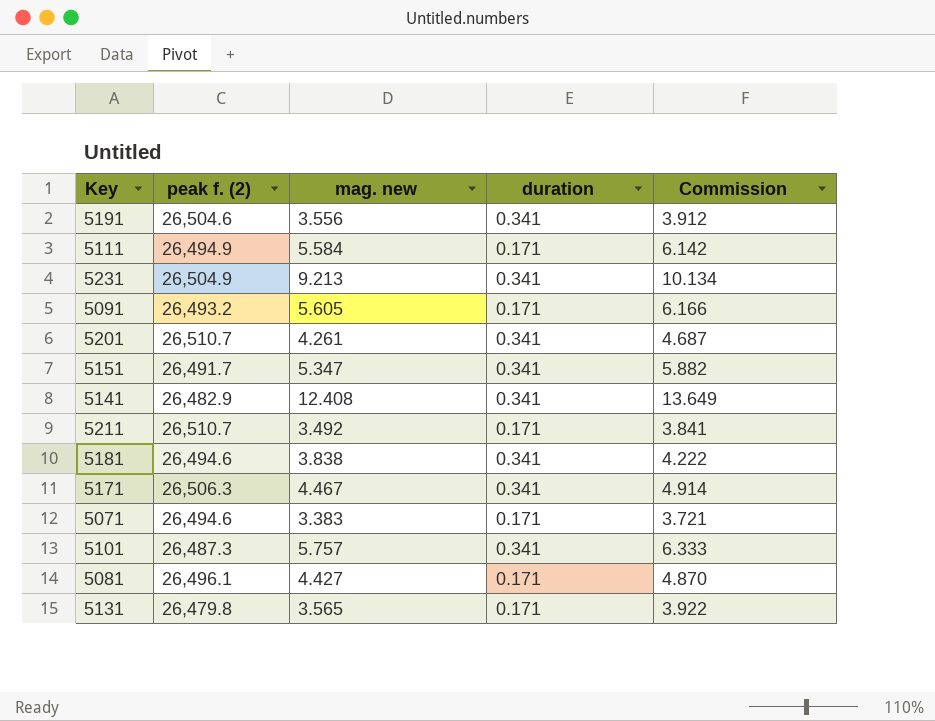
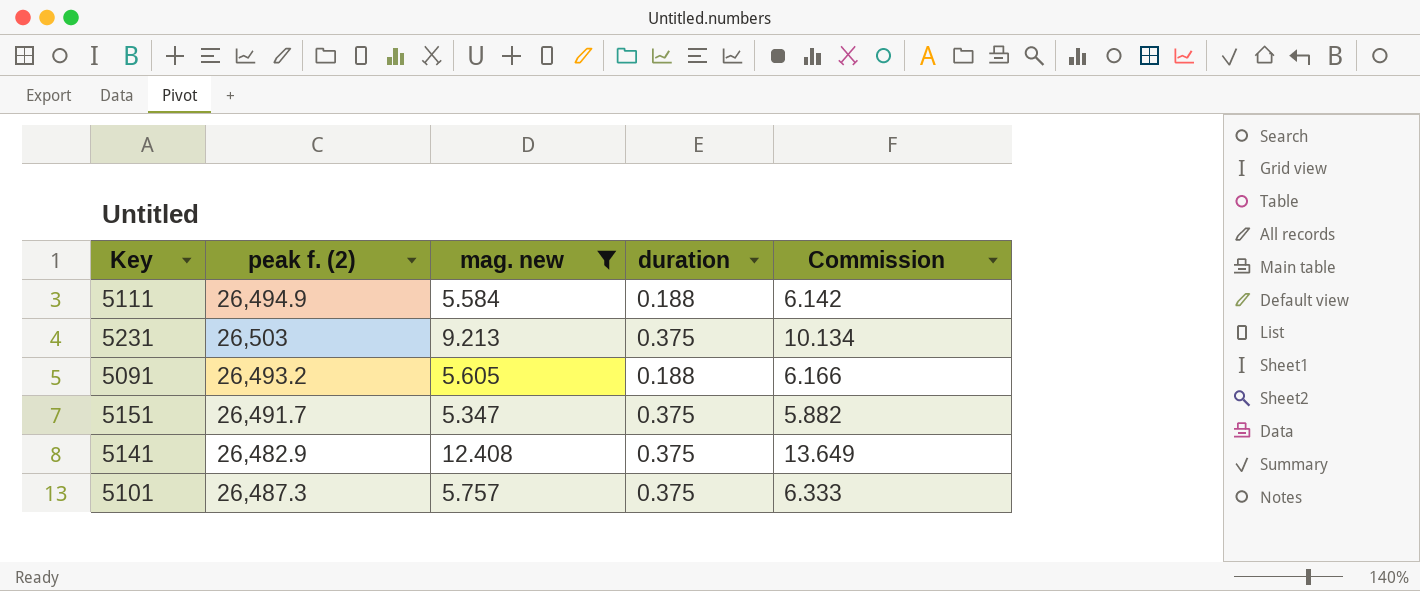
filter: none -> mag. new >= 5.347
5111 | duration: 0.171 -> 0.188
5231 | peak f. (2): 26,504.9 -> 26,503
5231 | duration: 0.341 -> 0.375
5091 | duration: 0.171 -> 0.188
5151 | duration: 0.341 -> 0.375
5141 | duration: 0.341 -> 0.375
5101 | duration: 0.341 -> 0.375

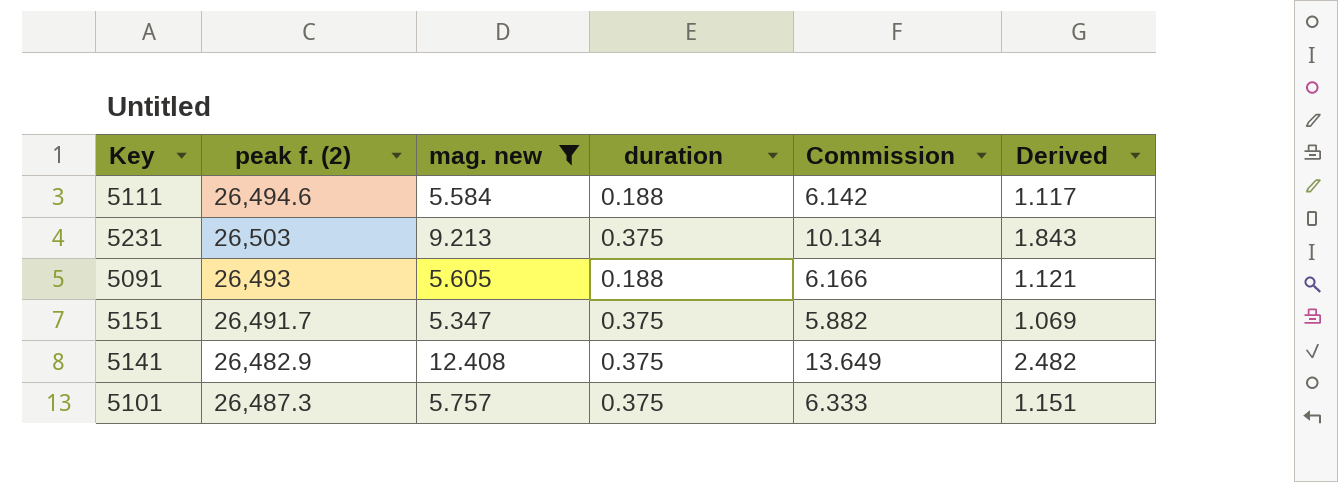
column Derived | formula: none -> [mag. new] * 0.2
5111 | peak f. (2): 26,494.9 -> 26,494.6
5091 | peak f. (2): 26,493.2 -> 26,493

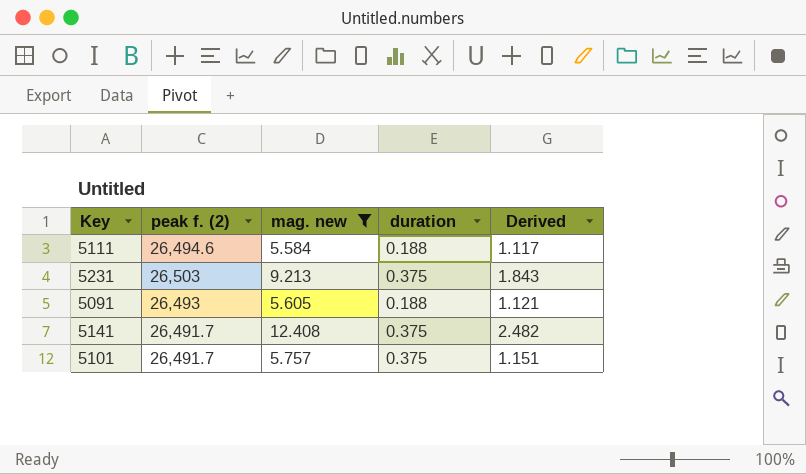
column Commission | formula: [mag. new] * 1.1 -> none
row 5151: 26,491.7 | 5.347 | 0.375 | 5.882 | 1.069 -> none
5141 | peak f. (2): 26,482.9 -> 26,491.7
5101 | peak f. (2): 26,487.3 -> 26,491.7

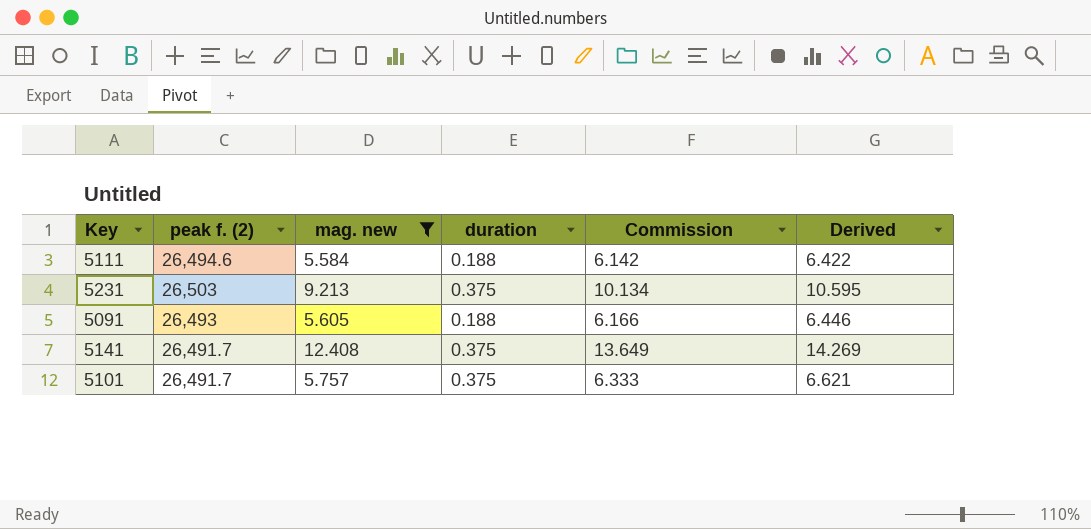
column Commission | formula: none -> [mag. new] * 1.1
column Derived | formula: [mag. new] * 0.2 -> [mag. new] * 1.15

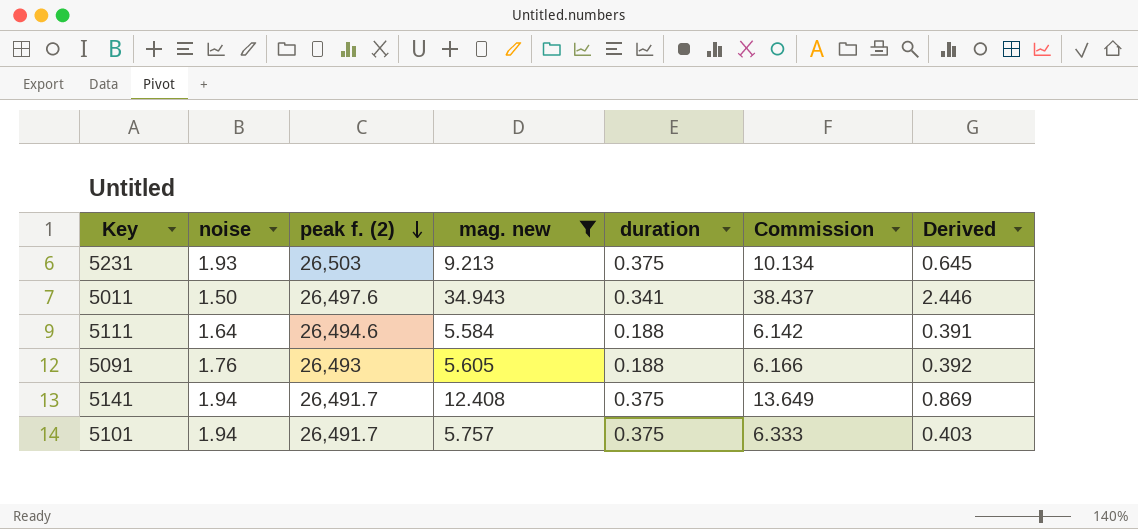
row order: none -> peak f. (2) descending
column noise | position: none -> 2
column Derived | formula: [mag. new] * 1.15 -> [mag. new] * 0.07
row 5011: none -> 1.50 | 26,497.6 | 34.943 | 0.341 | 38.437 | 2.446

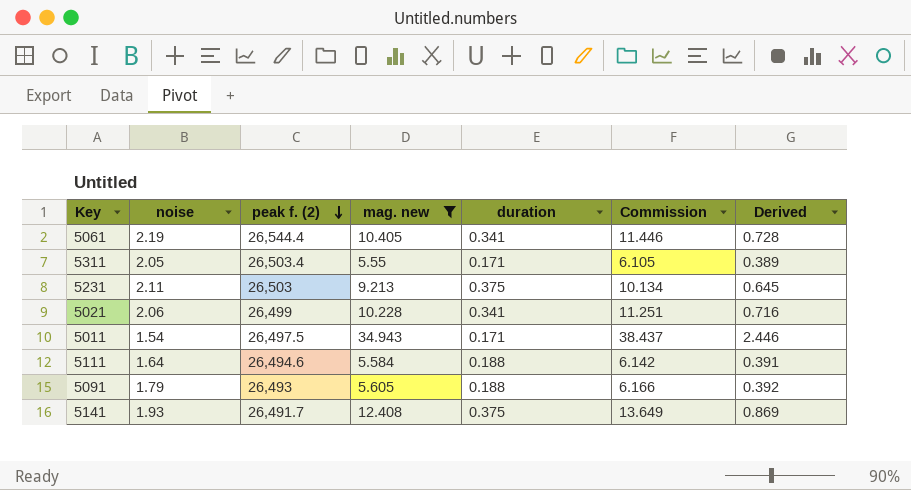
row 5101: 1.94 | 26,491.7 | 5.757 | 0.375 | 6.333 | 0.403 -> none
row 5061: none -> 2.19 | 26,544.4 | 10.405 | 0.341 | 11.446 | 0.728
row 5311: none -> 2.05 | 26,503.4 | 5.55 | 0.171 | 6.105 | 0.389
5231 | noise: 1.93 -> 2.11
row 5021: none -> 2.06 | 26,499 | 10.228 | 0.341 | 11.251 | 0.716
5011 | noise: 1.50 -> 1.54
5011 | peak f. (2): 26,497.6 -> 26,497.5
5011 | duration: 0.341 -> 0.171
5091 | noise: 1.76 -> 1.79
5141 | noise: 1.94 -> 1.93

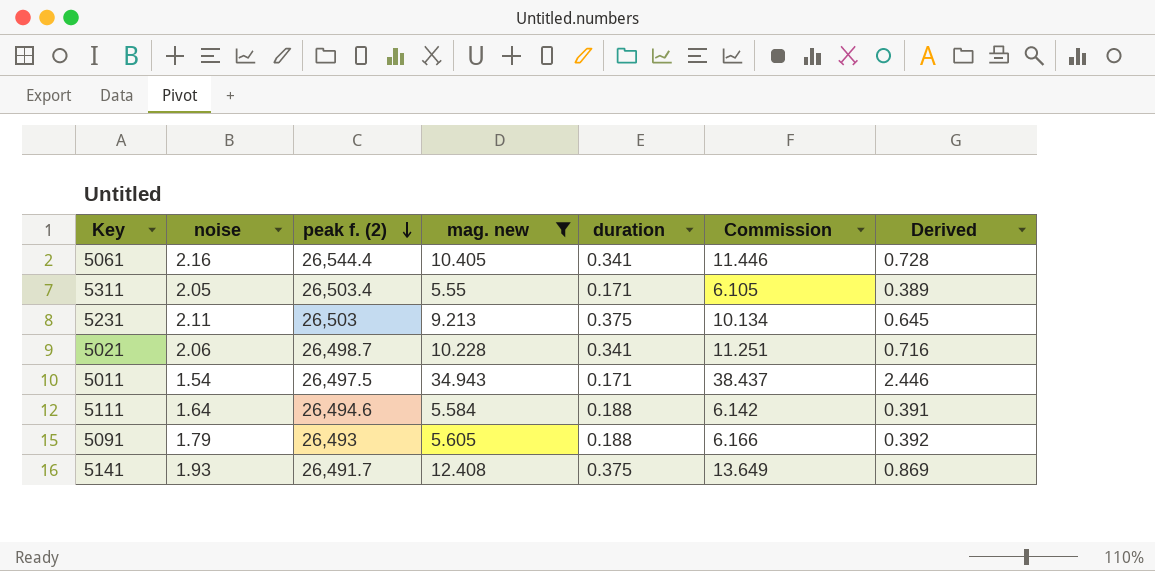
5061 | noise: 2.19 -> 2.16
5021 | peak f. (2): 26,499 -> 26,498.7

